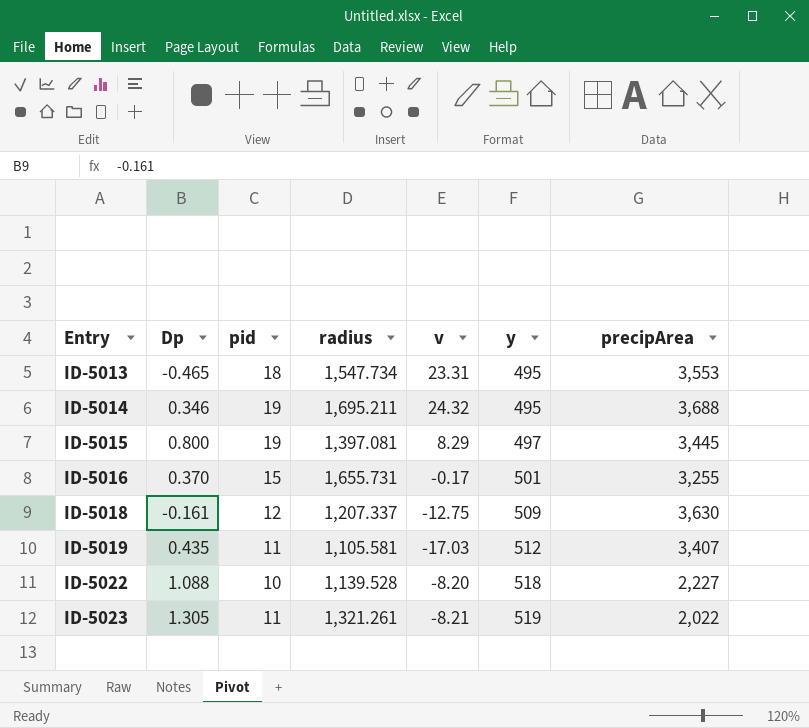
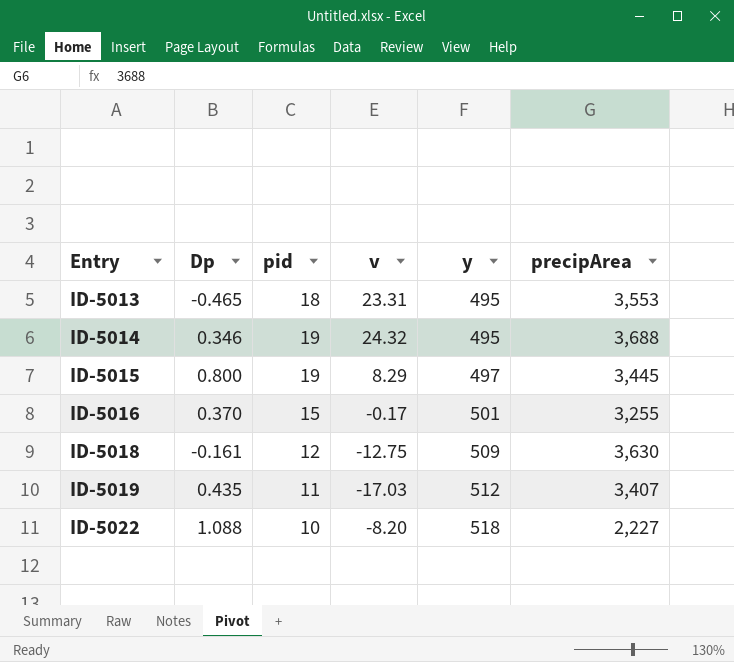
column radius | position: 4 -> none
row ID-5023: 1.305 | 11 | 1,321.261 | -8.21 | 519 | 2,022 -> none

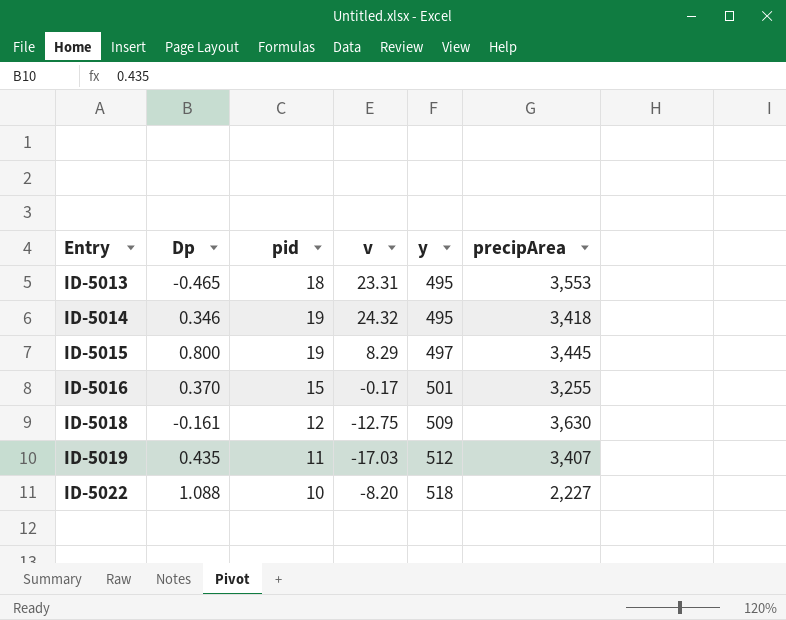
ID-5014 | precipArea: 3,688 -> 3,418

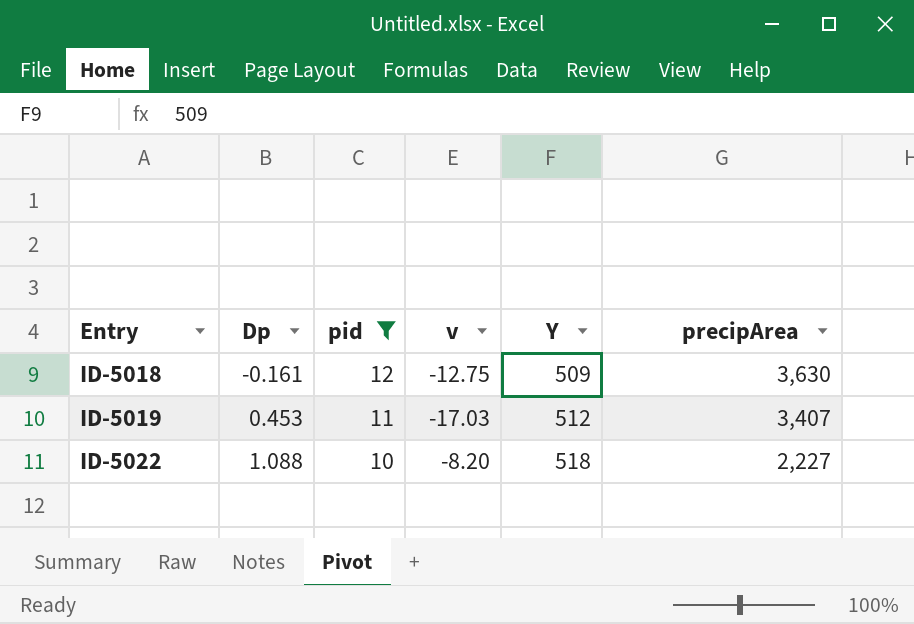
filter: none -> pid <= 12
column name: y -> Y
ID-5019 | Dp: 0.435 -> 0.453

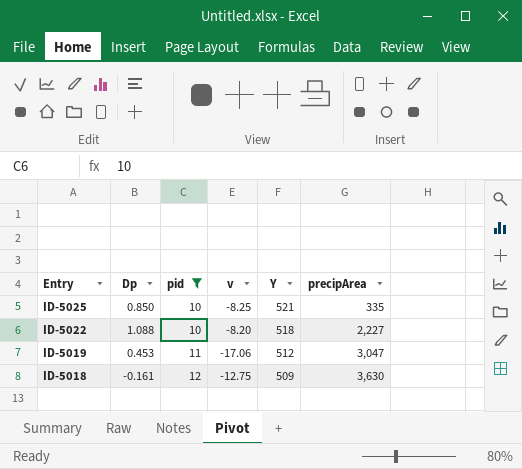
row order: Entry ascending -> Entry descending
row ID-5025: none -> 0.850 | 10 | -8.25 | 521 | 335
ID-5019 | v: -17.03 -> -17.06
ID-5019 | precipArea: 3,407 -> 3,047

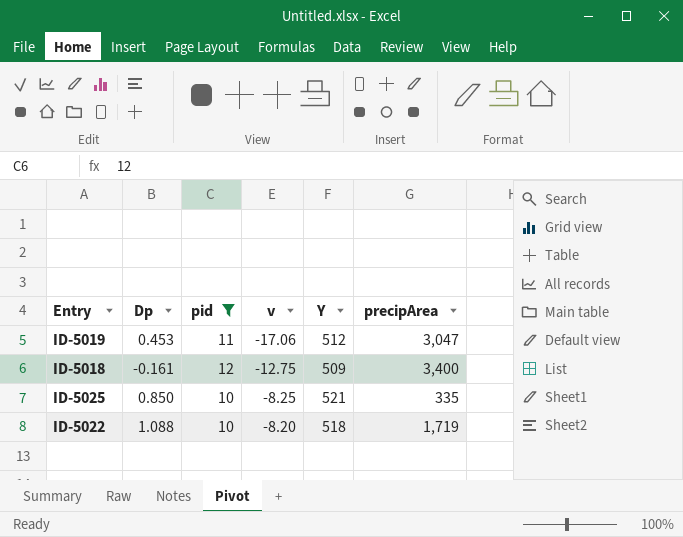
row order: Entry descending -> v ascending
ID-5018 | precipArea: 3,630 -> 3,400
ID-5022 | precipArea: 2,227 -> 1,719

